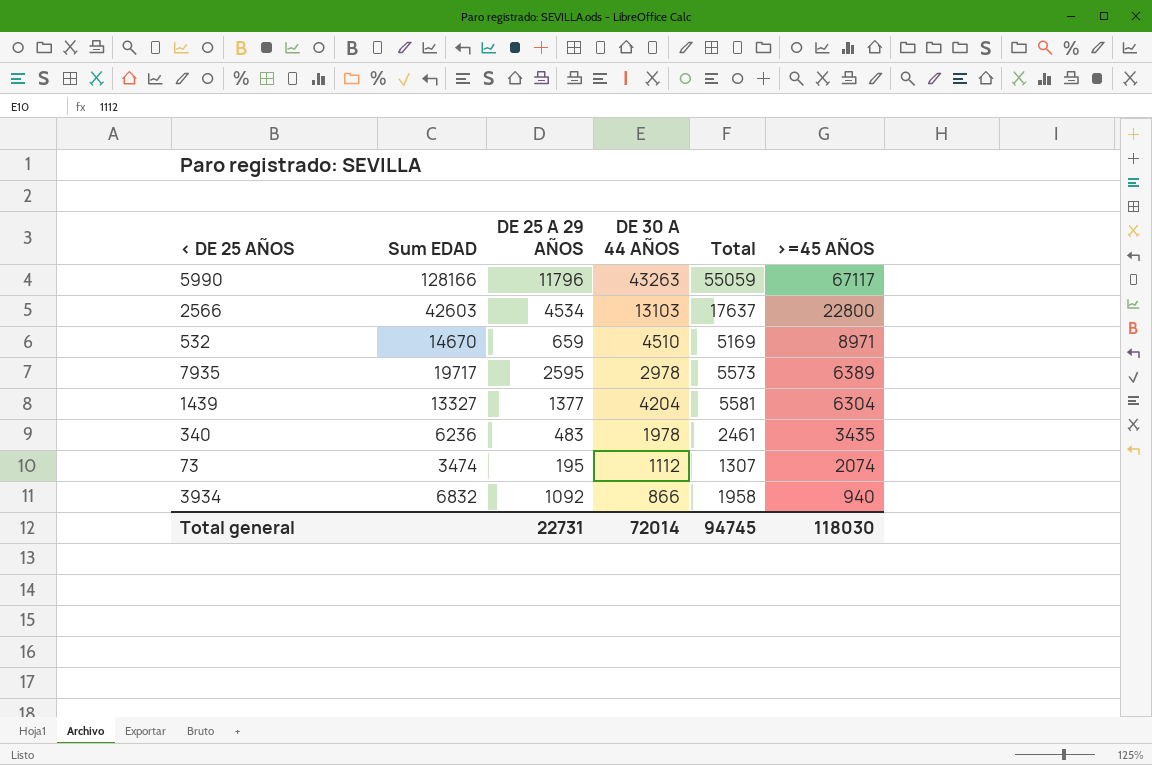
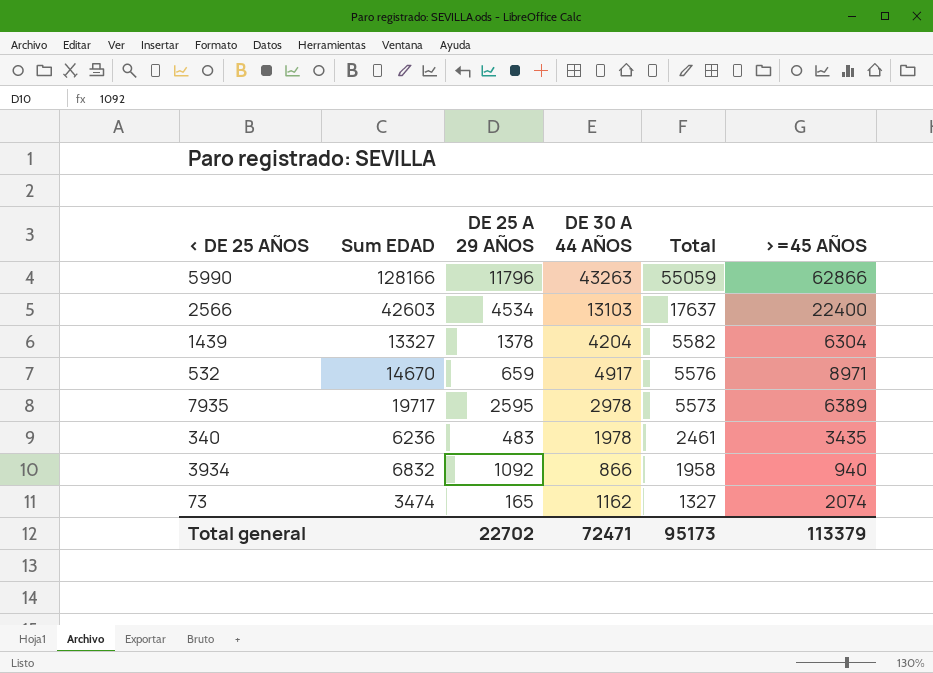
row order: >=45 AÑOS descending -> Total descending
5990 | >=45 AÑOS: 67117 -> 62866
2566 | >=45 AÑOS: 22800 -> 22400
1439 | DE 25 A 29 AÑOS: 1377 -> 1378
1439 | Total: 5581 -> 5582
532 | DE 30 A 44 AÑOS: 4510 -> 4917
532 | Total: 5169 -> 5576
73 | DE 25 A 29 AÑOS: 195 -> 165
73 | DE 30 A 44 AÑOS: 1112 -> 1162
73 | Total: 1307 -> 1327
Total general | DE 25 A 29 AÑOS: 22731 -> 22702
Total general | DE 30 A 44 AÑOS: 72014 -> 72471
Total general | Total: 94745 -> 95173
Total general | >=45 AÑOS: 118030 -> 113379

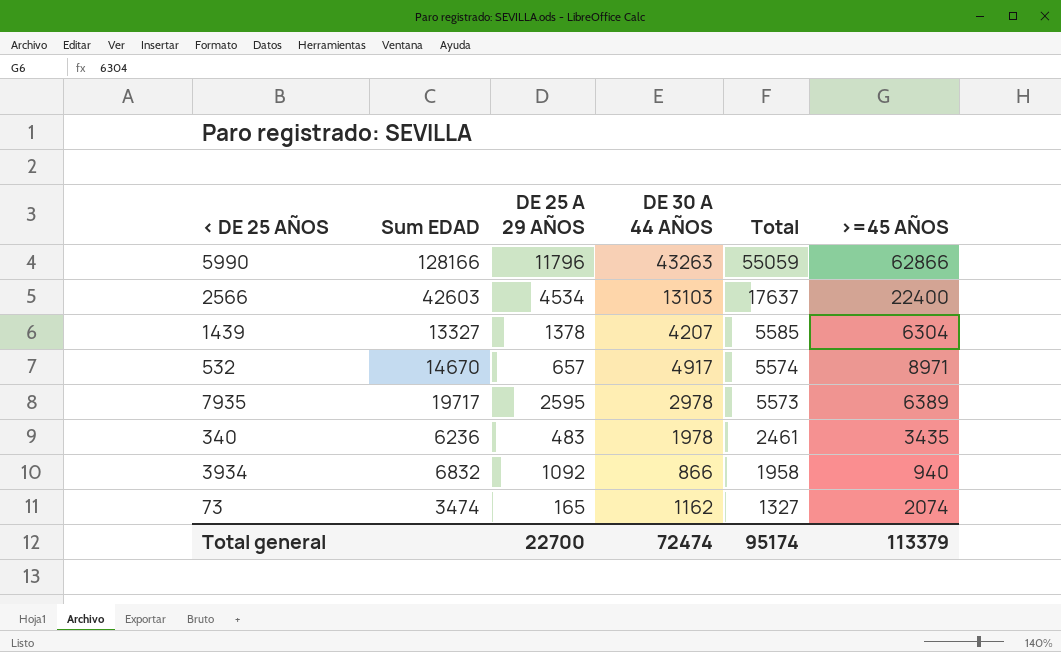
1439 | DE 30 A 44 AÑOS: 4204 -> 4207
1439 | Total: 5582 -> 5585
532 | DE 25 A 29 AÑOS: 659 -> 657
532 | Total: 5576 -> 5574
Total general | DE 25 A 29 AÑOS: 22702 -> 22700
Total general | DE 30 A 44 AÑOS: 72471 -> 72474
Total general | Total: 95173 -> 95174

